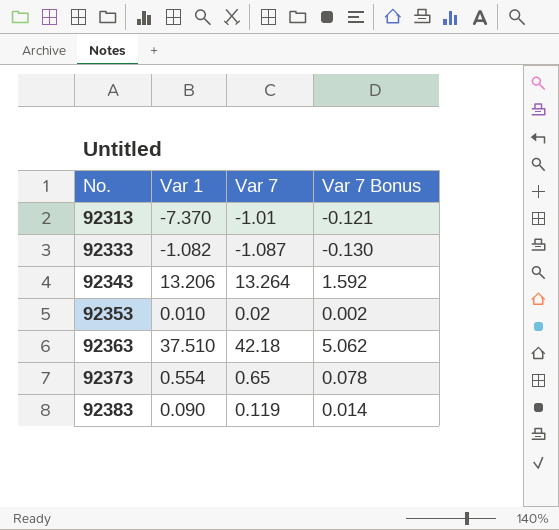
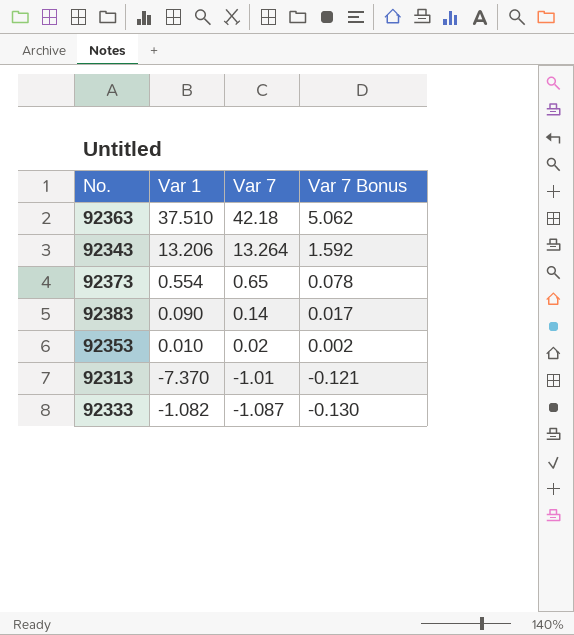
row order: No. ascending -> Var 7 descending
92383 | Var 7: 0.119 -> 0.14
92383 | Var 7 Bonus: 0.014 -> 0.017

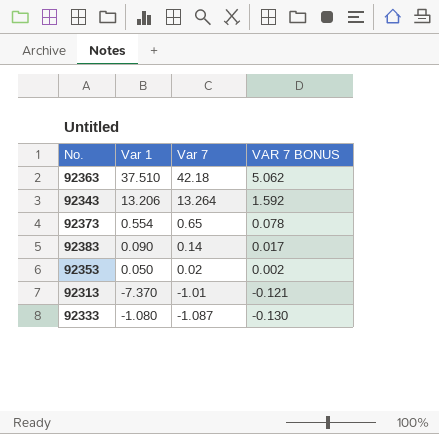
column name: Var 7 Bonus -> VAR 7 BONUS
92353 | Var 1: 0.010 -> 0.050
92333 | Var 1: -1.082 -> -1.080

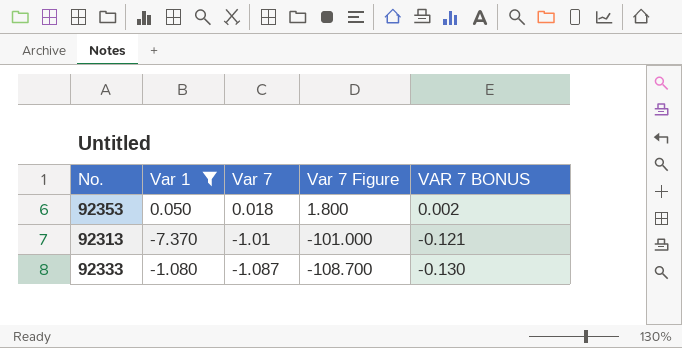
filter: none -> Var 1 <= 0.050
column Var 7 Figure | formula: none -> [Var 7] * 100
92353 | Var 7: 0.02 -> 0.018

